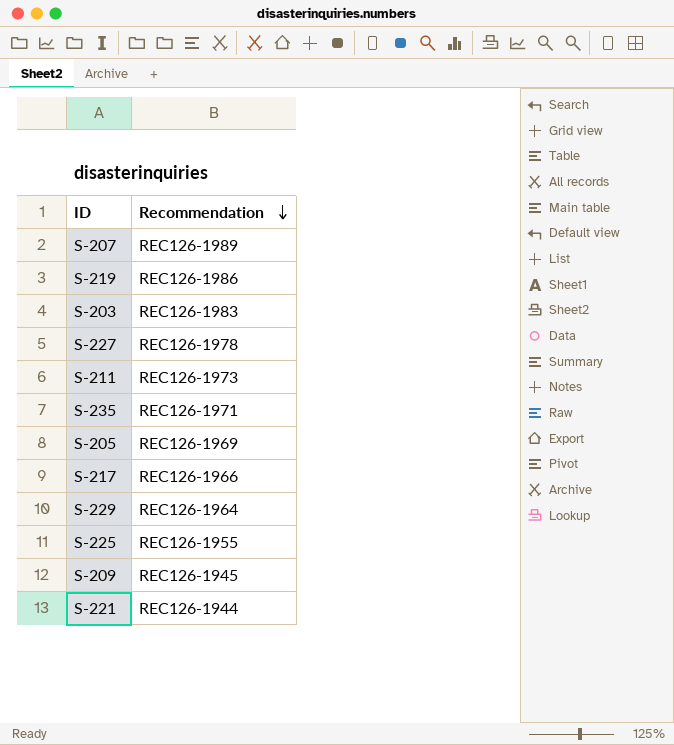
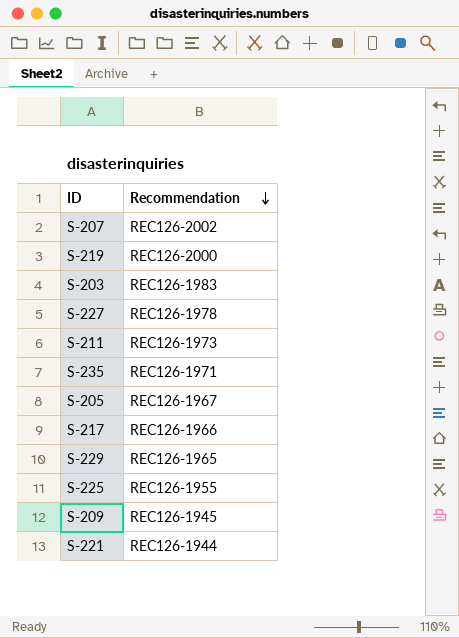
S-207 | Recommendation: REC126-1989 -> REC126-2002
S-219 | Recommendation: REC126-1986 -> REC126-2000
S-205 | Recommendation: REC126-1969 -> REC126-1967
S-229 | Recommendation: REC126-1964 -> REC126-1965

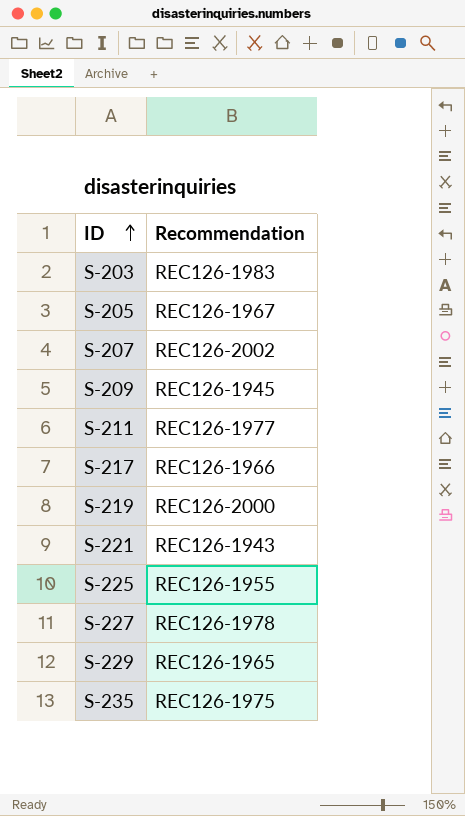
row order: Recommendation descending -> ID ascending
S-211 | Recommendation: REC126-1973 -> REC126-1977
S-221 | Recommendation: REC126-1944 -> REC126-1943
S-235 | Recommendation: REC126-1971 -> REC126-1975

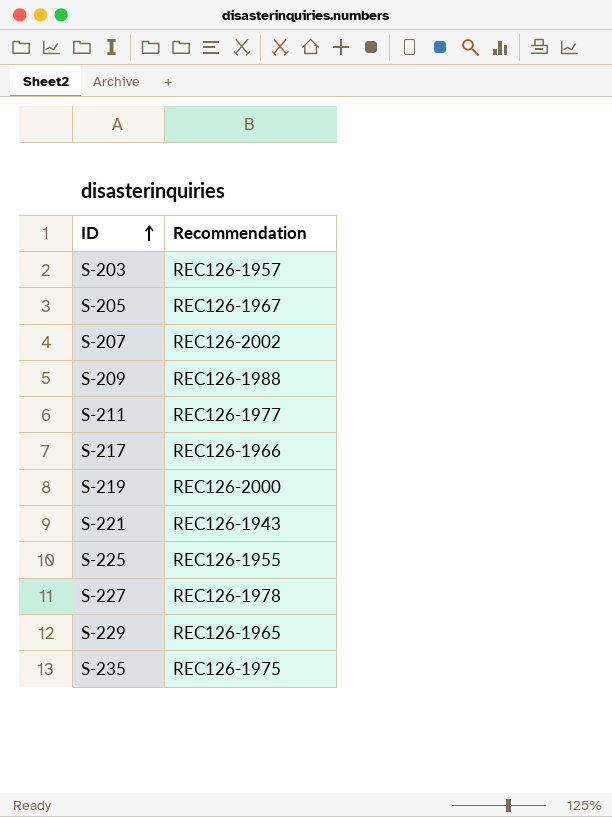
S-203 | Recommendation: REC126-1983 -> REC126-1957
S-209 | Recommendation: REC126-1945 -> REC126-1988

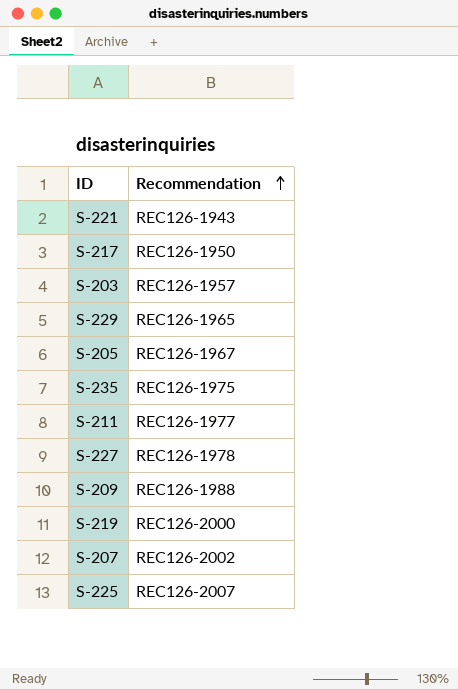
row order: ID ascending -> Recommendation ascending
S-217 | Recommendation: REC126-1966 -> REC126-1950
S-225 | Recommendation: REC126-1955 -> REC126-2007

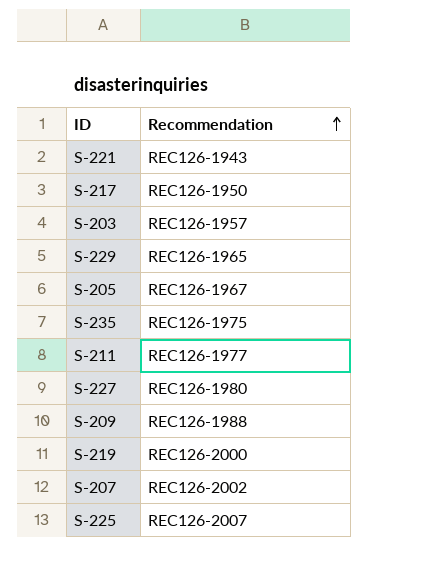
S-227 | Recommendation: REC126-1978 -> REC126-1980

